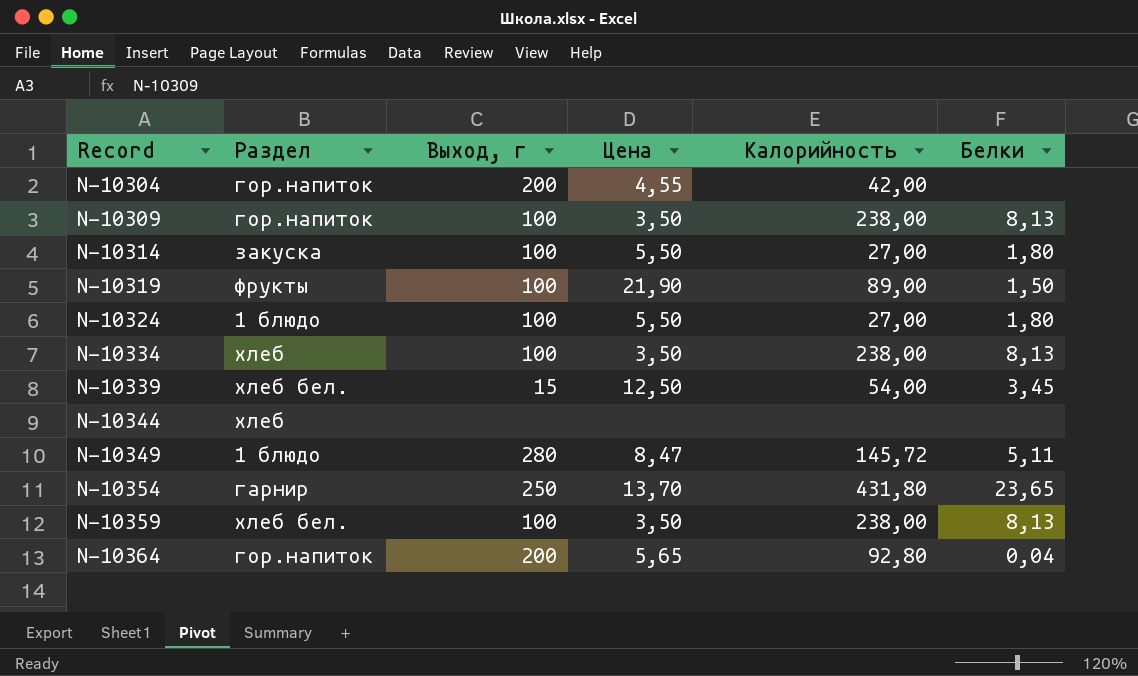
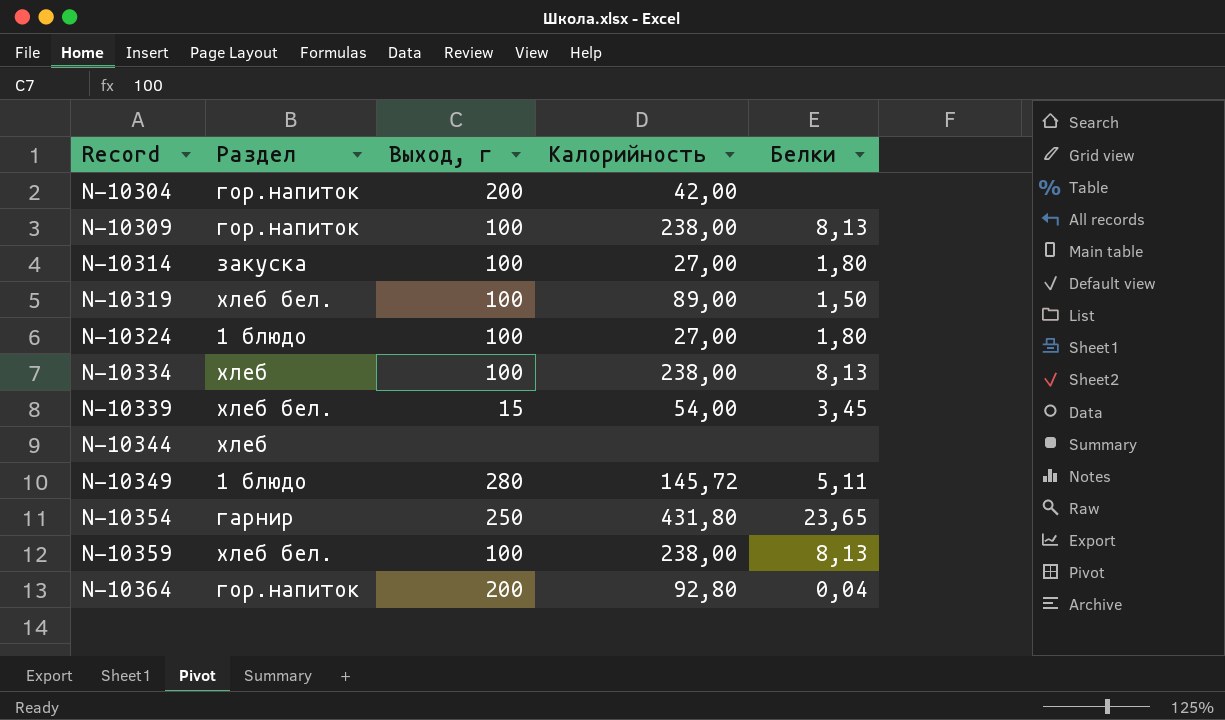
column Цена | position: 4 -> none
N-10319 | Раздел: фрукты -> хлеб бел.

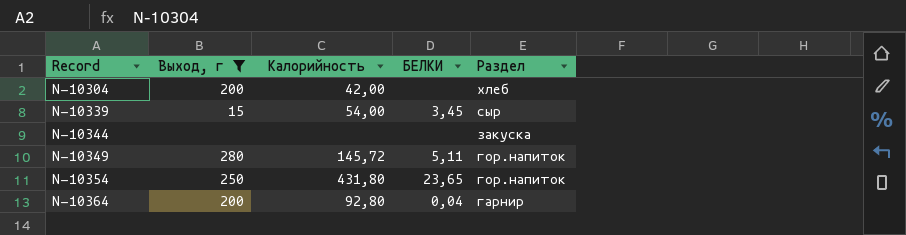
filter: none -> Выход, г != 100
column name: Белки -> БЕЛКИ
column Раздел | position: 2 -> 5
N-10304 | Раздел: гор.напиток -> хлеб
N-10339 | Раздел: хлеб бел. -> сыр
N-10344 | Раздел: хлеб -> закуска
N-10349 | Раздел: 1 блюдо -> гор.напиток
N-10354 | Раздел: гарнир -> гор.напиток
N-10364 | Раздел: гор.напиток -> гарнир

